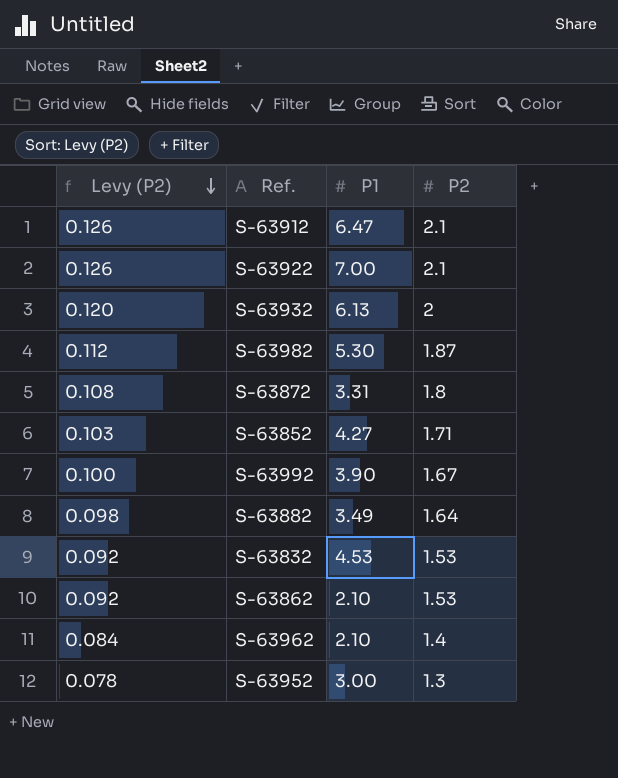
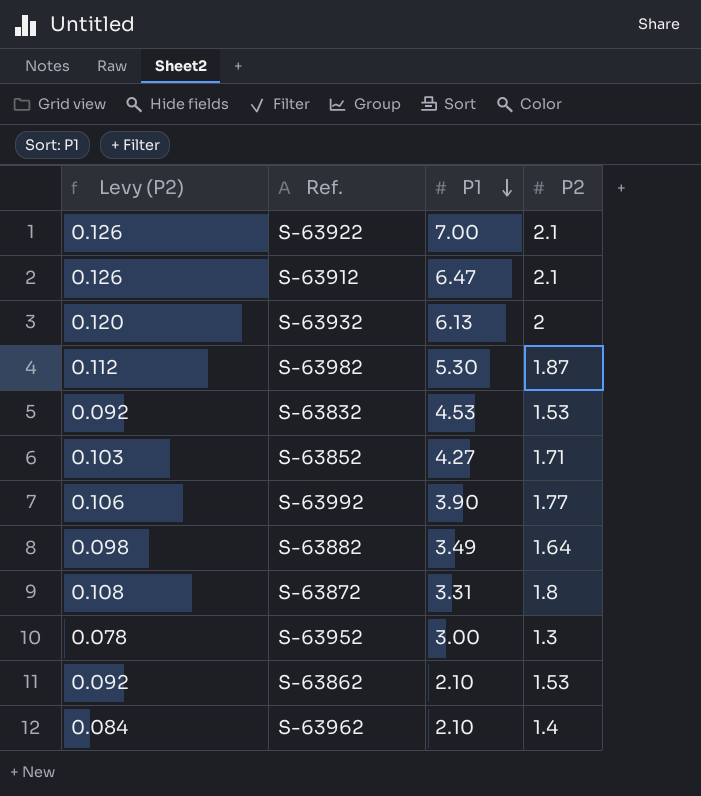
row order: Levy (P2) descending -> P1 descending
S-63992 | Levy (P2): 0.100 -> 0.106
S-63992 | P2: 1.67 -> 1.77

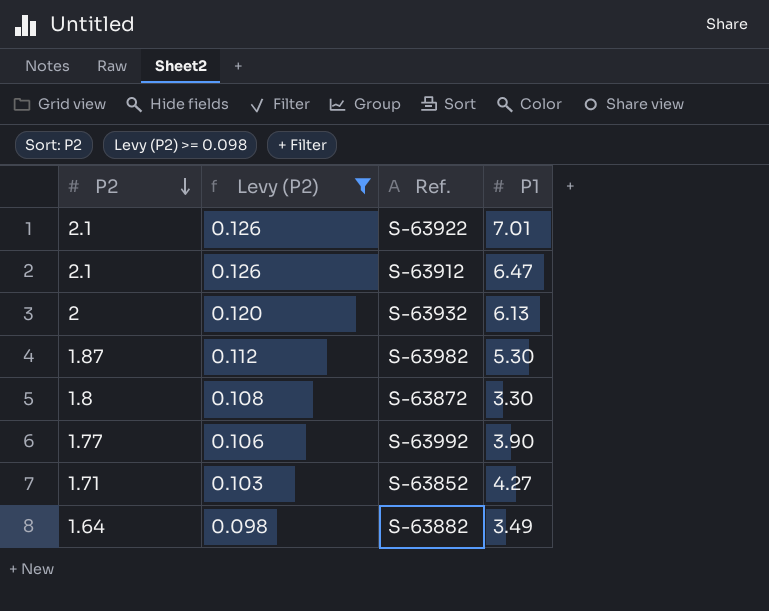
filter: none -> Levy (P2) >= 0.098
row order: P1 descending -> P2 descending
column P2 | position: 4 -> 1
S-63922 | P1: 7.00 -> 7.01
S-63872 | P1: 3.31 -> 3.30

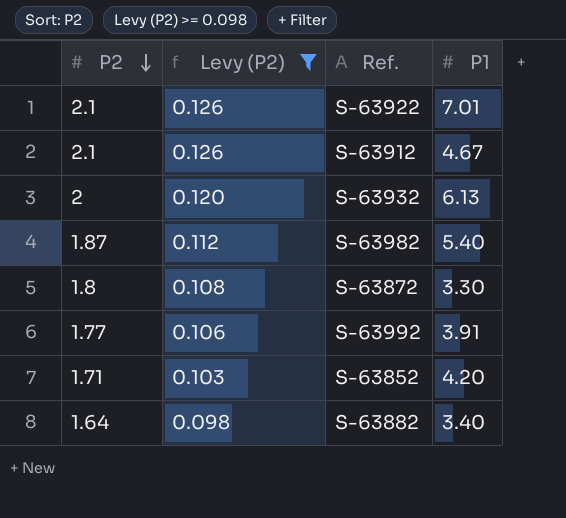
S-63912 | P1: 6.47 -> 4.67
S-63982 | P1: 5.30 -> 5.40
S-63992 | P1: 3.90 -> 3.91
S-63852 | P1: 4.27 -> 4.20
S-63882 | P1: 3.49 -> 3.40

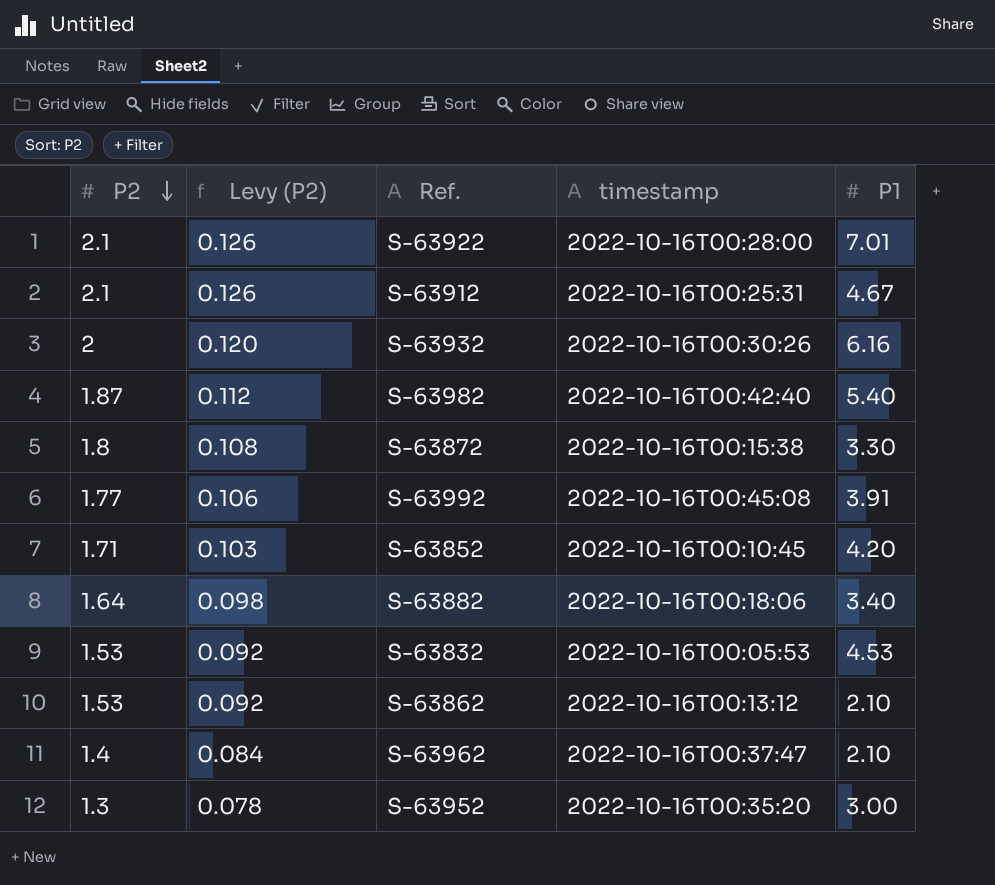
filter: Levy (P2) >= 0.098 -> none
column timestamp | position: none -> 4
S-63932 | P1: 6.13 -> 6.16

